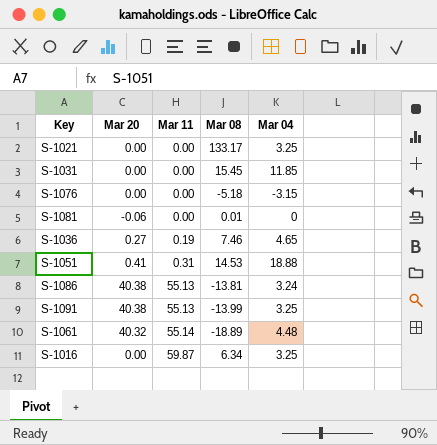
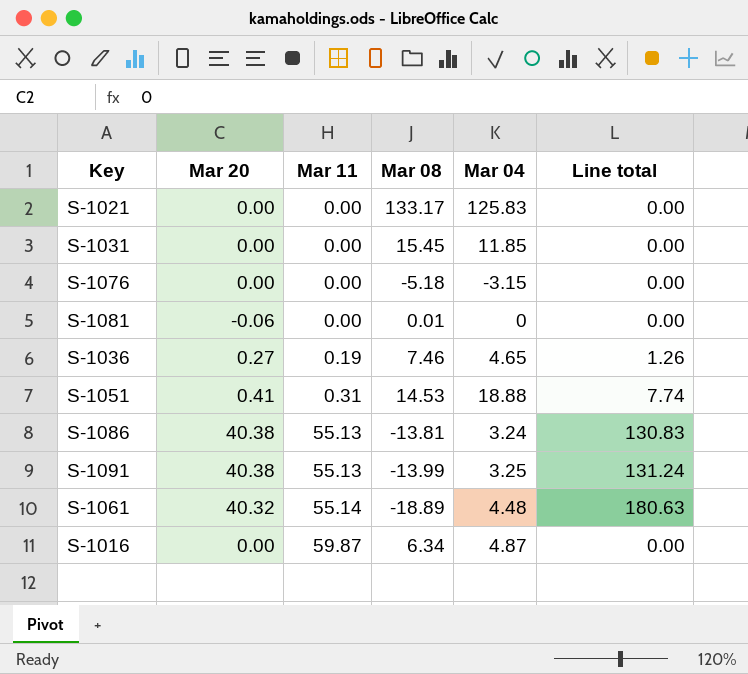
column Line total | formula: none -> [Mar 20] * [Mar 04]
S-1021 | Mar 04: 3.25 -> 125.83
S-1016 | Mar 04: 3.25 -> 4.87

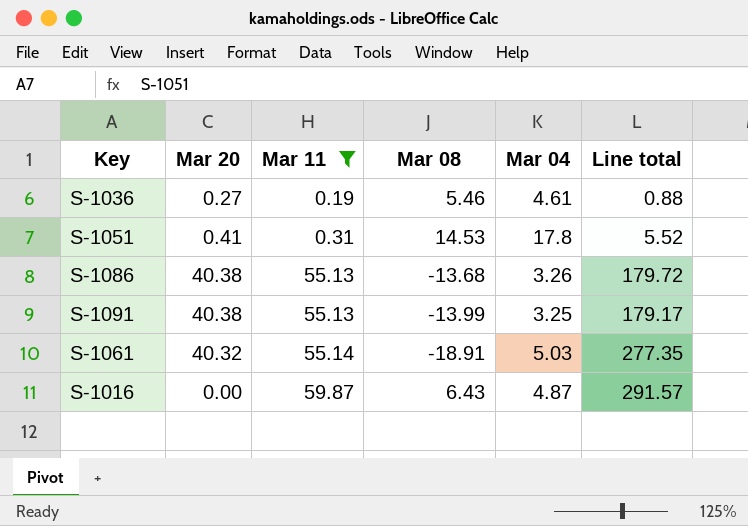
filter: none -> Mar 11 != 0.00
column Line total | formula: [Mar 20] * [Mar 04] -> [Mar 11] * [Mar 04]
S-1036 | Mar 08: 7.46 -> 5.46
S-1036 | Mar 04: 4.65 -> 4.61
S-1051 | Mar 04: 18.88 -> 17.8
S-1086 | Mar 08: -13.81 -> -13.68
S-1086 | Mar 04: 3.24 -> 3.26
S-1061 | Mar 08: -18.89 -> -18.91
S-1061 | Mar 04: 4.48 -> 5.03
S-1016 | Mar 08: 6.34 -> 6.43

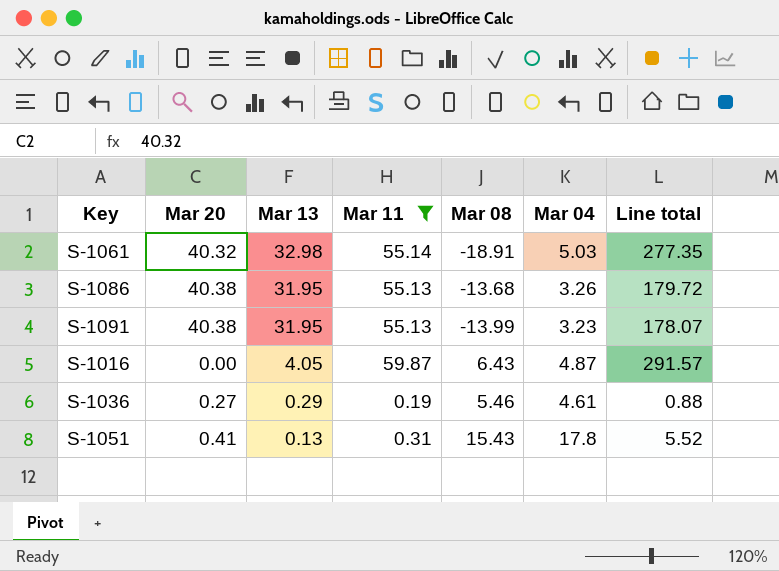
row order: Mar 11 ascending -> Mar 13 descending
column Mar 13 | position: none -> 3
S-1091 | Mar 04: 3.25 -> 3.23
S-1091 | Line total: 179.17 -> 178.07
S-1051 | Mar 08: 14.53 -> 15.43

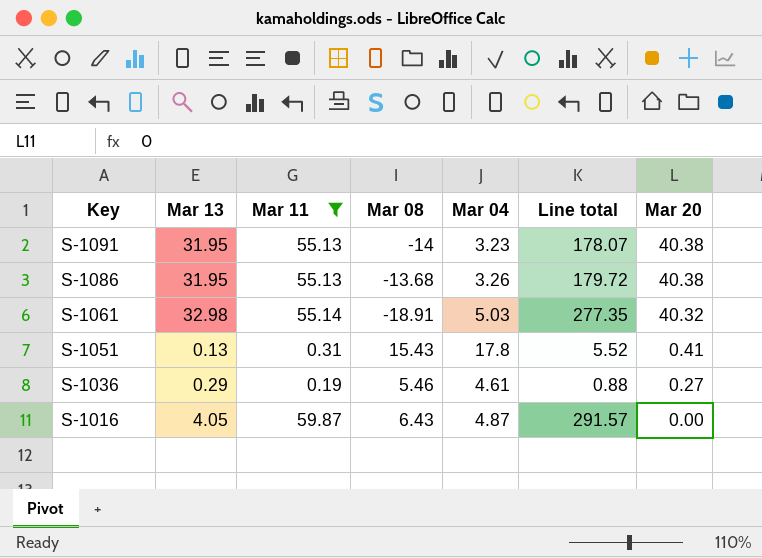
row order: Mar 13 descending -> Key descending
column Mar 20 | position: 2 -> 7
S-1091 | Mar 08: -13.99 -> -14

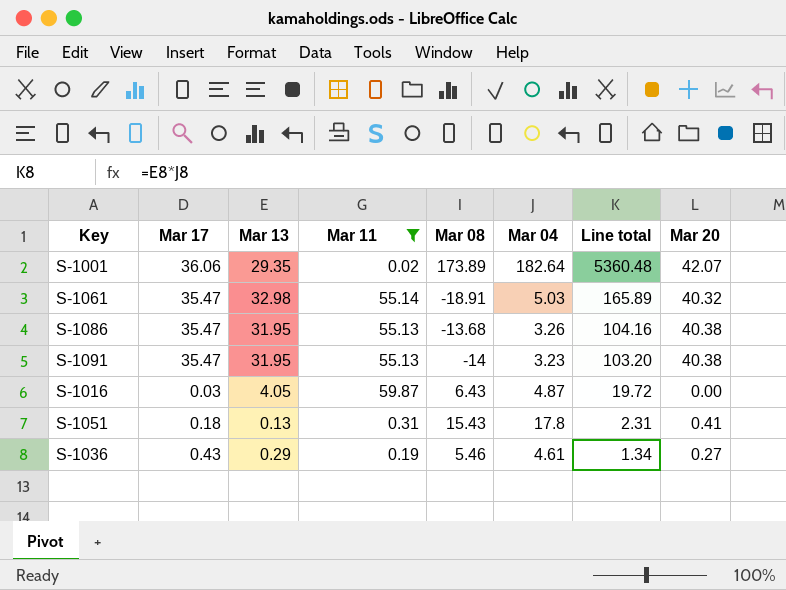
row order: Key descending -> Line total descending
column Mar 17 | position: none -> 2
column Line total | formula: [Mar 11] * [Mar 04] -> [Mar 13] * [Mar 04]
row S-1001: none -> 36.06 | 29.35 | 0.02 | 173.89 | 182.64 | 5360.48 | 42.07

